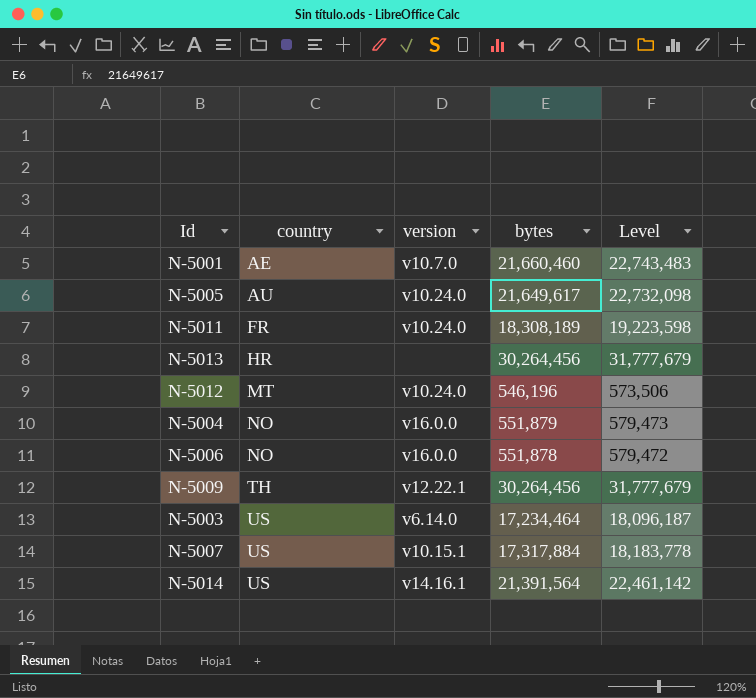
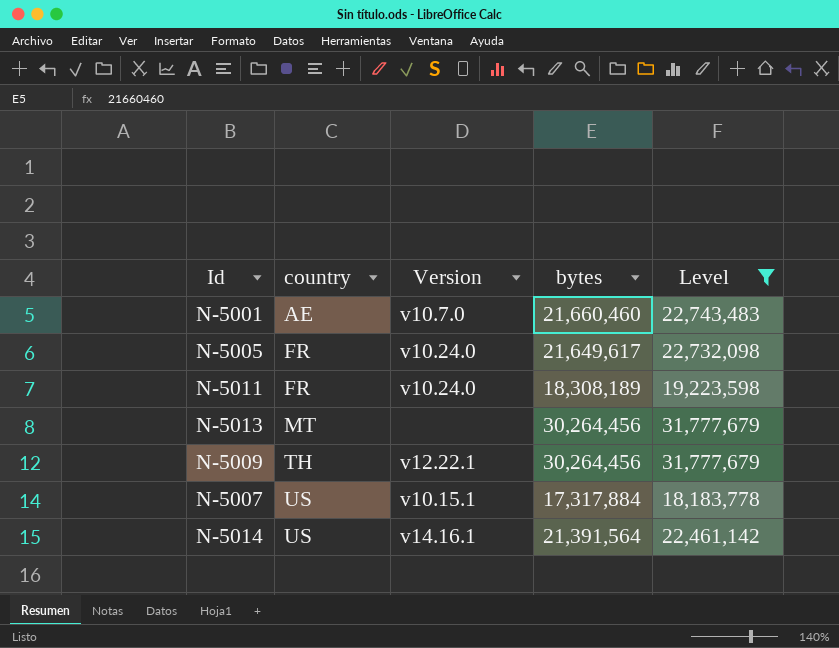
filter: none -> Level >= 18,183,778
column name: version -> Version
N-5005 | country: AU -> FR
N-5013 | country: HR -> MT

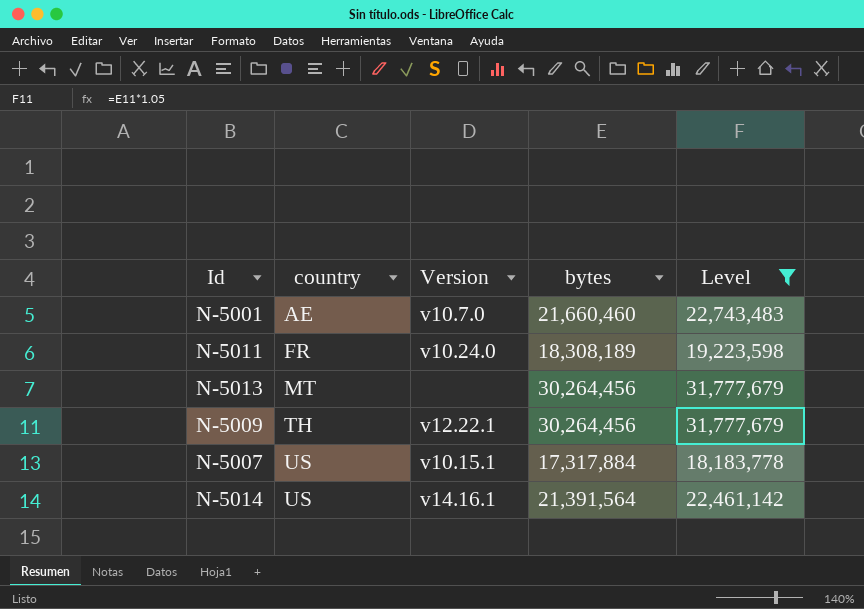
row N-5005: FR | v10.24.0 | 21,649,617 | 22,732,098 -> none

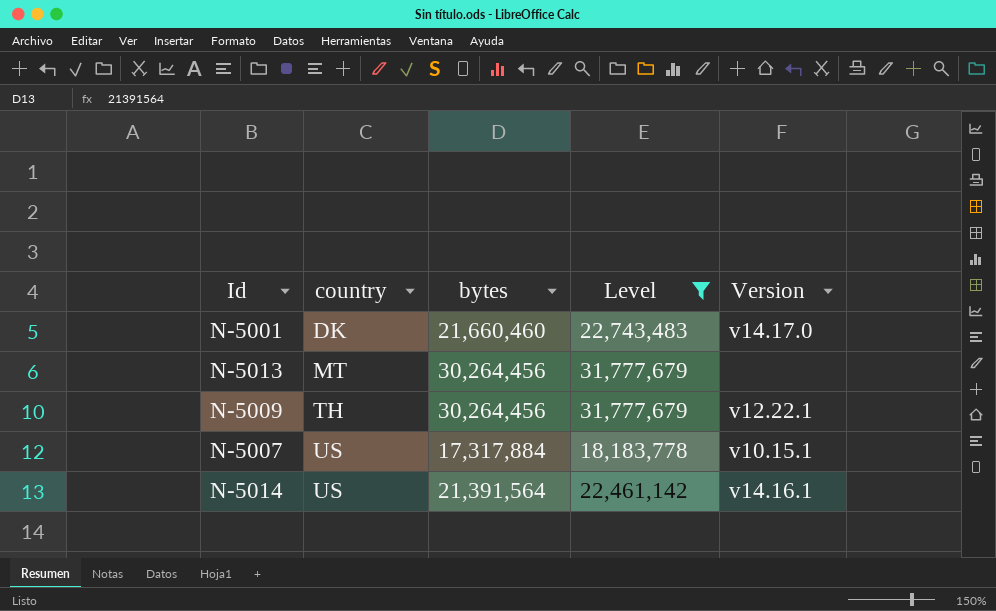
column Version | position: 3 -> 5
row N-5011: FR | v10.24.0 | 18,308,189 | 19,223,598 -> none
N-5001 | country: AE -> DK
N-5001 | Version: v10.7.0 -> v14.17.0

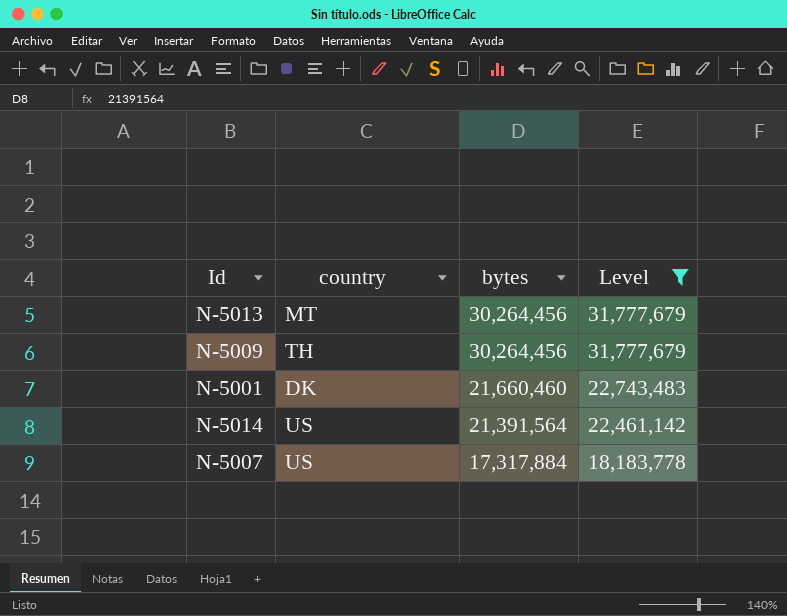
row order: country ascending -> bytes descending
column Version | position: 5 -> none

